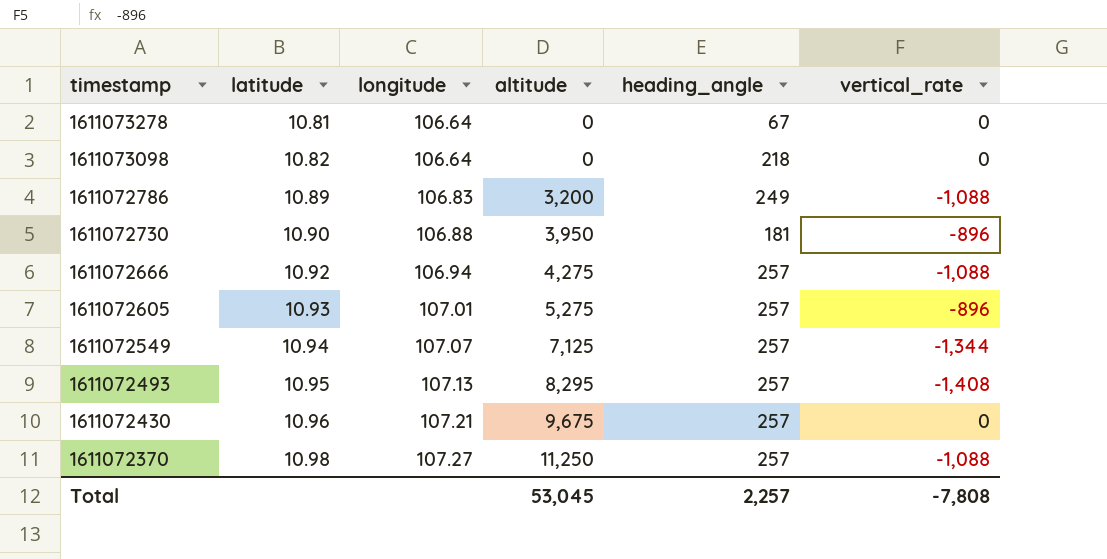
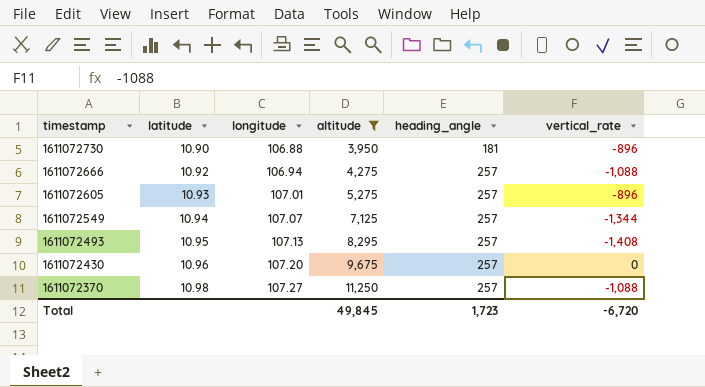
filter: none -> altitude >= 3,950
1611072430 | longitude: 107.21 -> 107.20
Total | altitude: 53,045 -> 49,845
Total | heading_angle: 2,257 -> 1,723
Total | vertical_rate: -7,808 -> -6,720

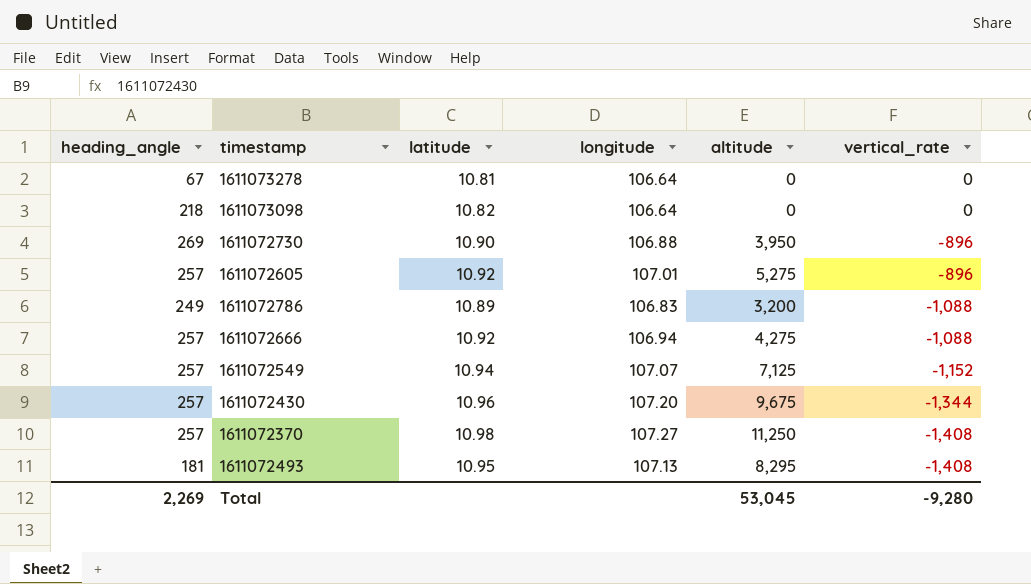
filter: altitude >= 3,950 -> none
row order: timestamp descending -> vertical_rate descending
column heading_angle | position: 5 -> 1
1611072730 | heading_angle: 181 -> 269
1611072605 | latitude: 10.93 -> 10.92
1611072549 | vertical_rate: -1,344 -> -1,152
1611072430 | vertical_rate: 0 -> -1,344
1611072370 | vertical_rate: -1,088 -> -1,408
1611072493 | heading_angle: 257 -> 181
Total | heading_angle: 1,723 -> 2,269
Total | altitude: 49,845 -> 53,045
Total | vertical_rate: -6,720 -> -9,280

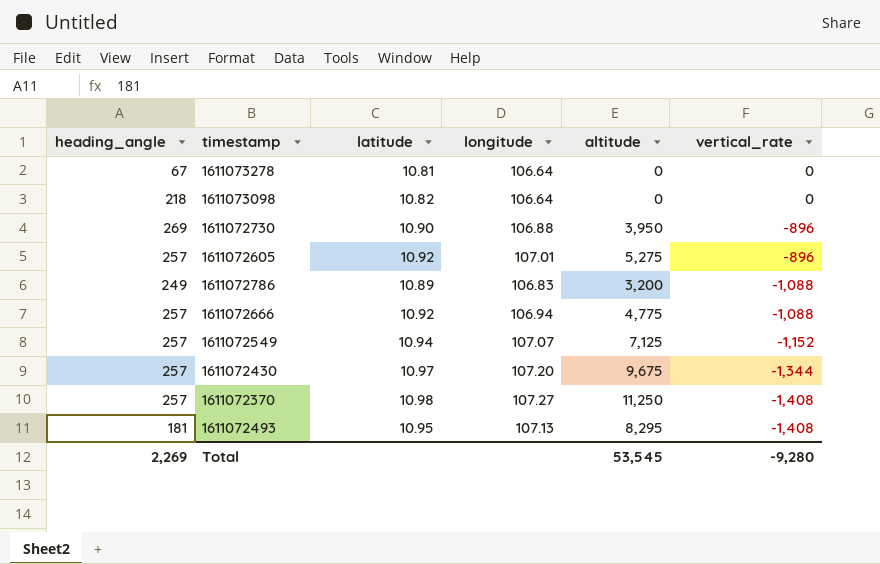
1611072666 | altitude: 4,275 -> 4,775
1611072430 | latitude: 10.96 -> 10.97
Total | altitude: 53,045 -> 53,545

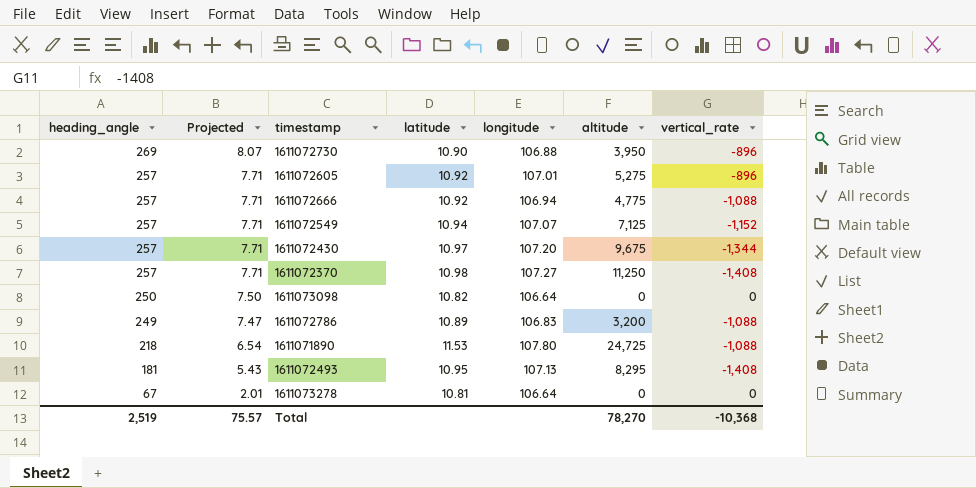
row order: vertical_rate descending -> heading_angle descending
column Projected | formula: none -> [heading_angle] * 0.03
1611073098 | heading_angle: 218 -> 250
row 1611071890: none -> 218 | 6.54 | 11.53 | 107.80 | 24,725 | -1,088
Total | heading_angle: 2,269 -> 2,519
Total | altitude: 53,545 -> 78,270
Total | vertical_rate: -9,280 -> -10,368

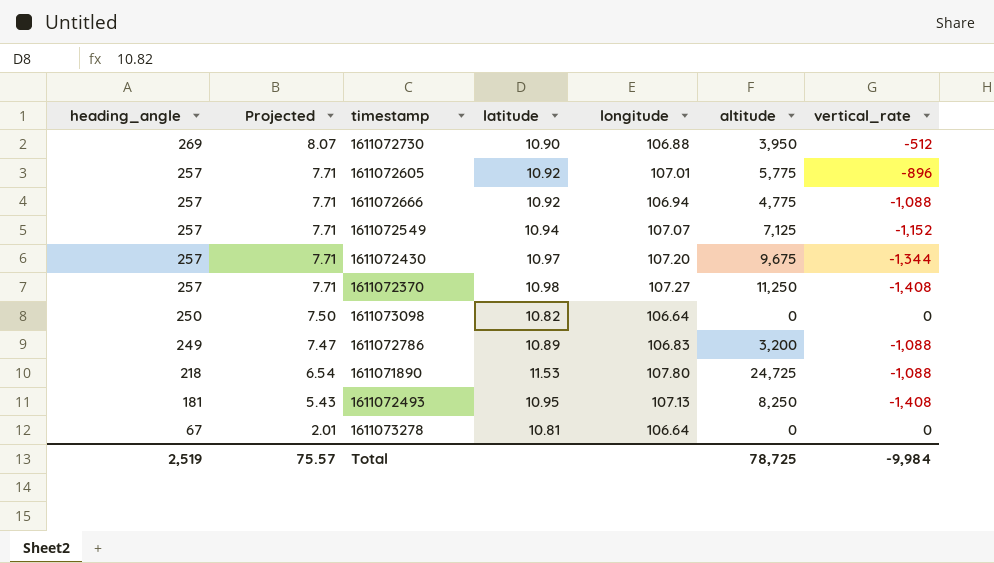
1611072730 | vertical_rate: -896 -> -512
1611072605 | altitude: 5,275 -> 5,775
1611072493 | altitude: 8,295 -> 8,250
Total | altitude: 78,270 -> 78,725
Total | vertical_rate: -10,368 -> -9,984

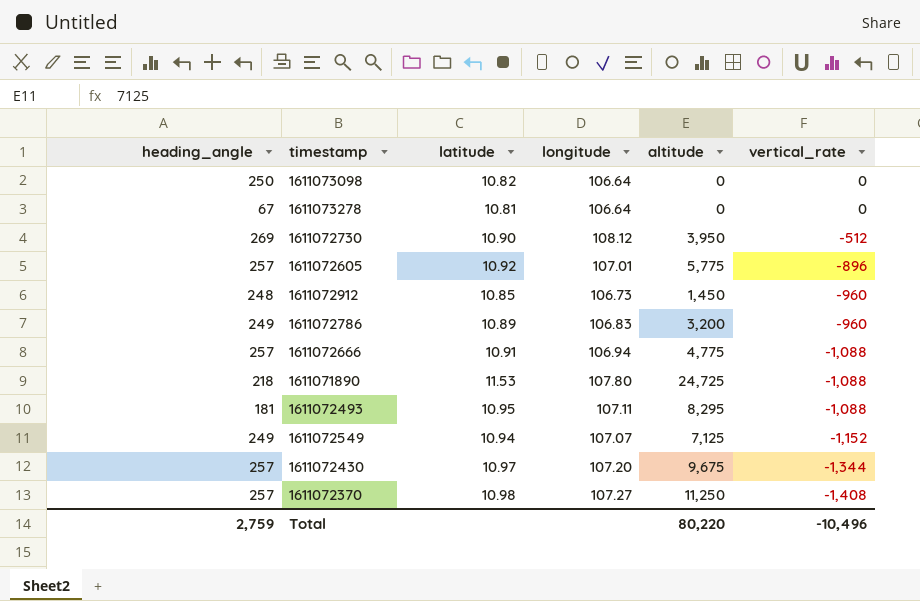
row order: heading_angle descending -> vertical_rate descending
column Projected | formula: [heading_angle] * 0.03 -> none
1611072730 | longitude: 106.88 -> 108.12
row 1611072912: none -> 248 | 10.85 | 106.73 | 1,450 | -960
1611072786 | vertical_rate: -1,088 -> -960
1611072666 | latitude: 10.92 -> 10.91
1611072493 | longitude: 107.13 -> 107.11
1611072493 | altitude: 8,250 -> 8,295
1611072493 | vertical_rate: -1,408 -> -1,088
1611072549 | heading_angle: 257 -> 249
Total | heading_angle: 2,519 -> 2,759
Total | altitude: 78,725 -> 80,220
Total | vertical_rate: -9,984 -> -10,496

